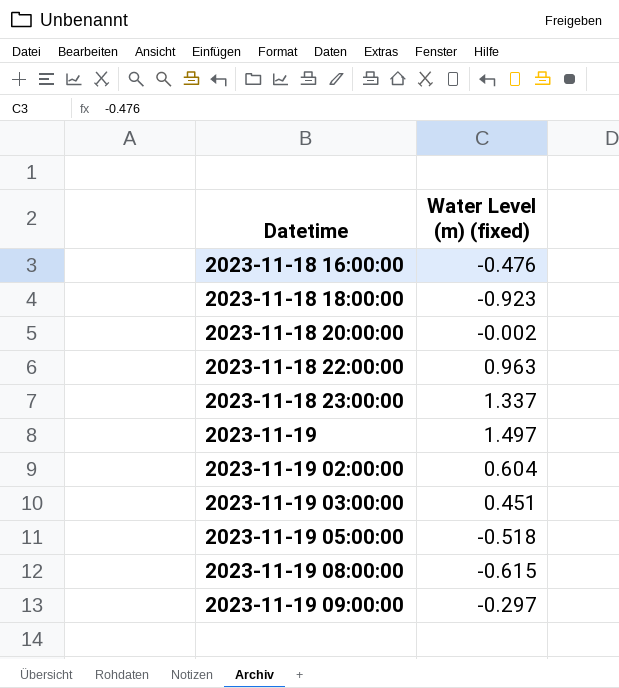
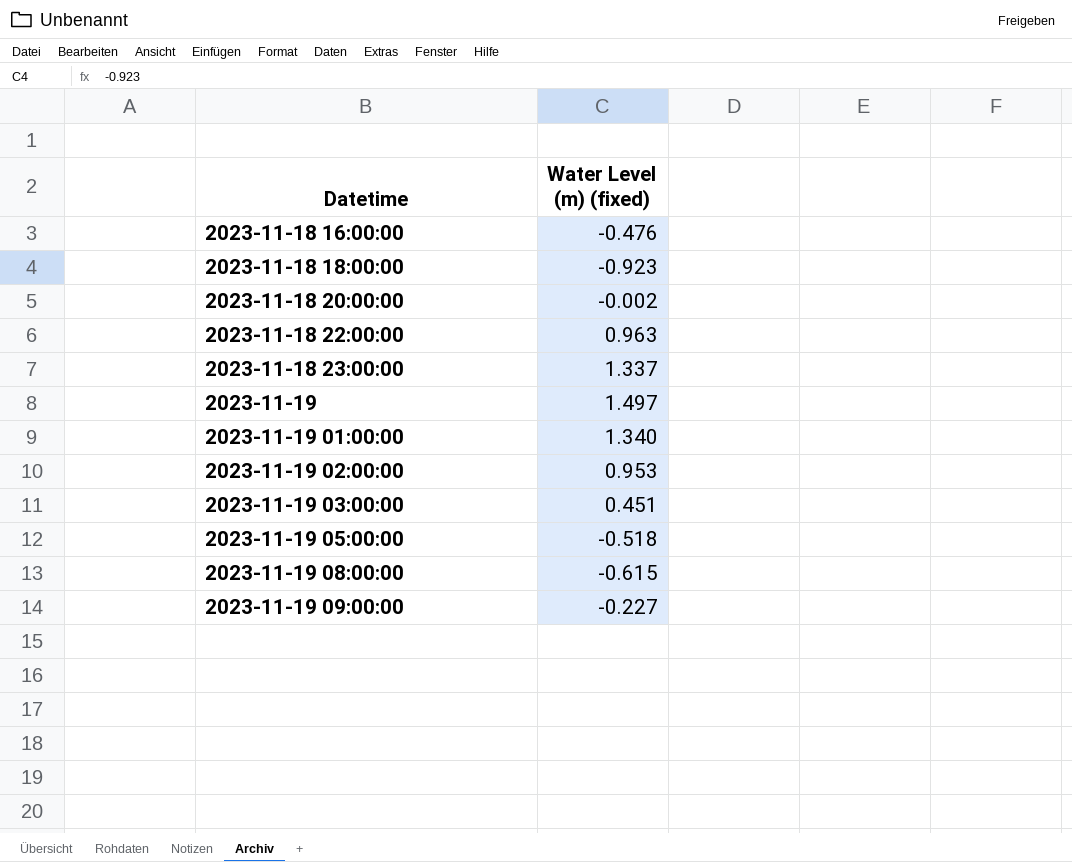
row 2023-11-19 01:00:00: none -> 1.340
2023-11-19 02:00:00 | Water Level (m) (fixed): 0.604 -> 0.953
2023-11-19 09:00:00 | Water Level (m) (fixed): -0.297 -> -0.227

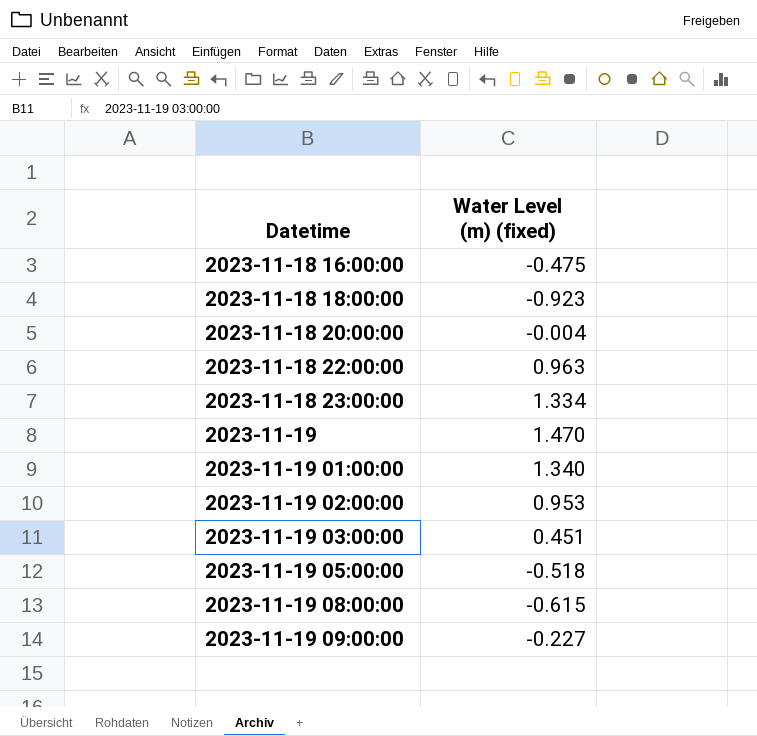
2023-11-18 16:00:00 | Water Level (m) (fixed): -0.476 -> -0.475
2023-11-18 20:00:00 | Water Level (m) (fixed): -0.002 -> -0.004
2023-11-18 23:00:00 | Water Level (m) (fixed): 1.337 -> 1.334
2023-11-19 | Water Level (m) (fixed): 1.497 -> 1.470

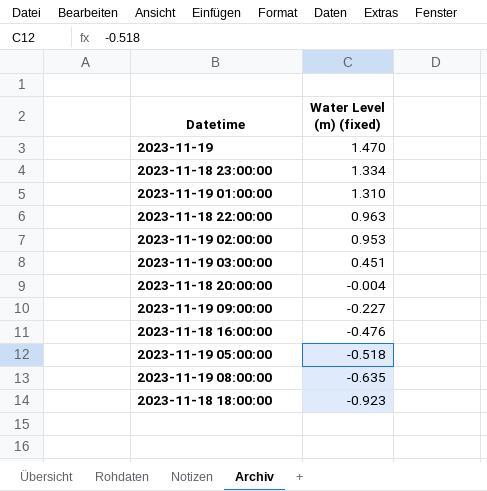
row order: Datetime ascending -> Water Level (m) (fixed) descending
2023-11-19 01:00:00 | Water Level (m) (fixed): 1.340 -> 1.310
2023-11-18 16:00:00 | Water Level (m) (fixed): -0.475 -> -0.476
2023-11-19 08:00:00 | Water Level (m) (fixed): -0.615 -> -0.635

